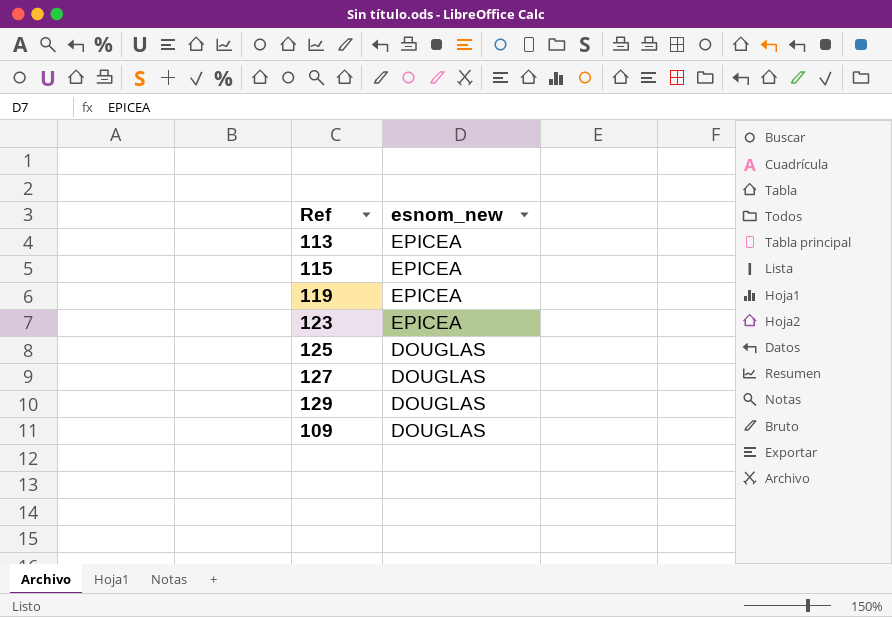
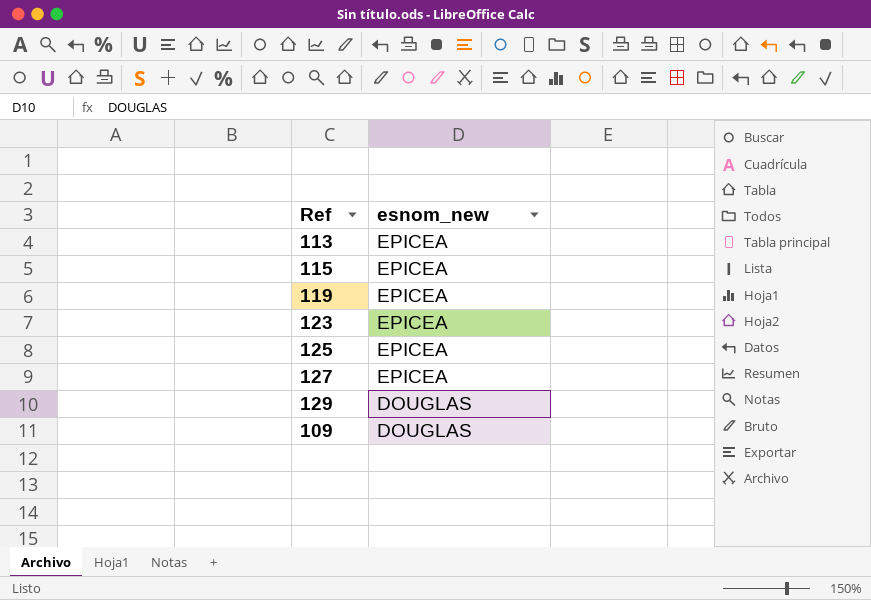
125 | esnom_new: DOUGLAS -> EPICEA
127 | esnom_new: DOUGLAS -> EPICEA

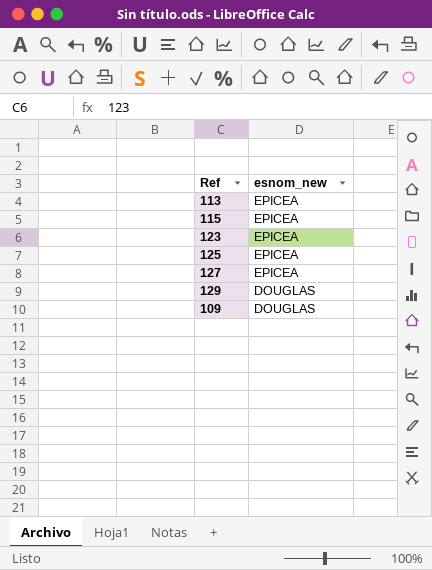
row 119: EPICEA -> none

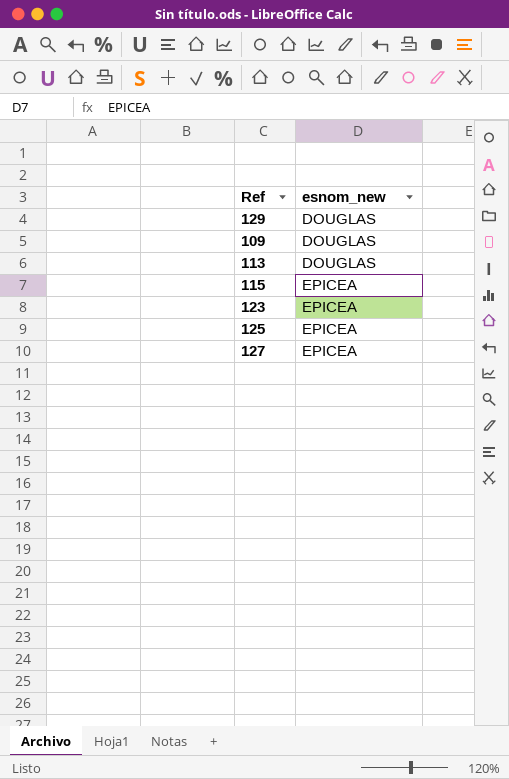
row order: esnom_new descending -> esnom_new ascending
113 | esnom_new: EPICEA -> DOUGLAS

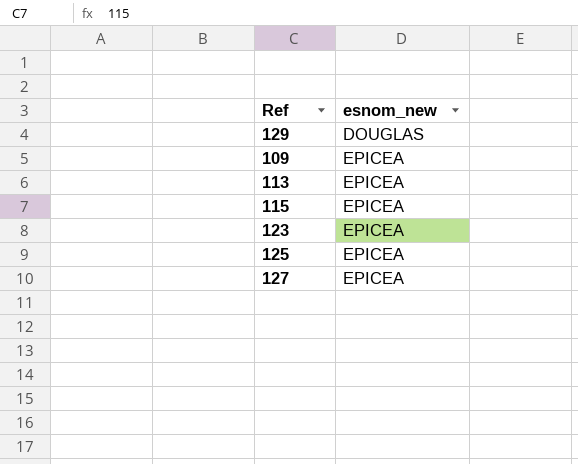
109 | esnom_new: DOUGLAS -> EPICEA
113 | esnom_new: DOUGLAS -> EPICEA

